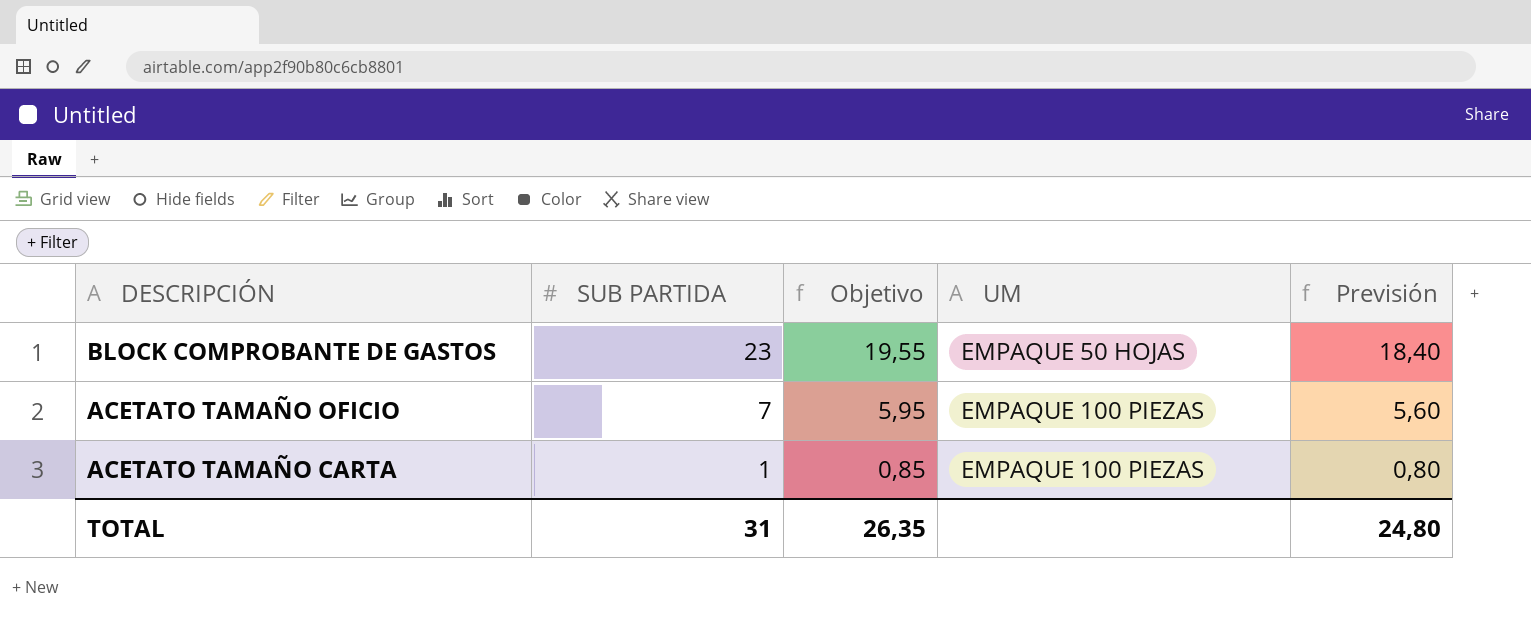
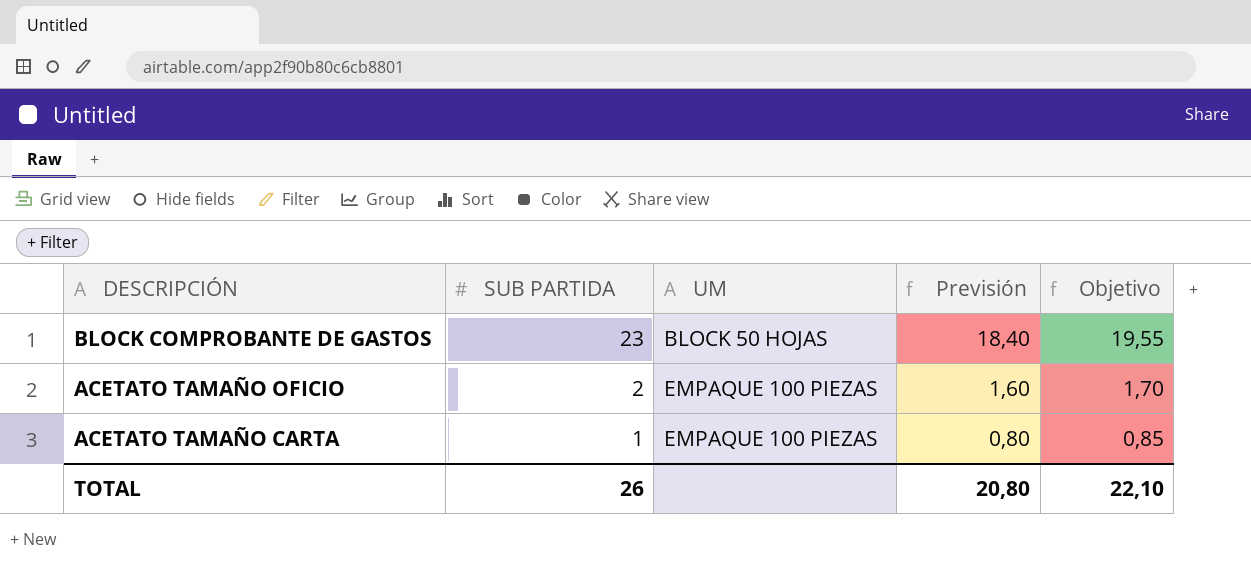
column Objetivo | position: 3 -> 5
BLOCK COMPROBANTE DE GASTOS | UM: EMPAQUE 50 HOJAS -> BLOCK 50 HOJAS
ACETATO TAMAÑO OFICIO | SUB PARTIDA: 7 -> 2
ACETATO TAMAÑO OFICIO | Previsión: 5,60 -> 1,60
ACETATO TAMAÑO OFICIO | Objetivo: 5,95 -> 1,70
TOTAL | SUB PARTIDA: 31 -> 26
TOTAL | Previsión: 24,80 -> 20,80
TOTAL | Objetivo: 26,35 -> 22,10

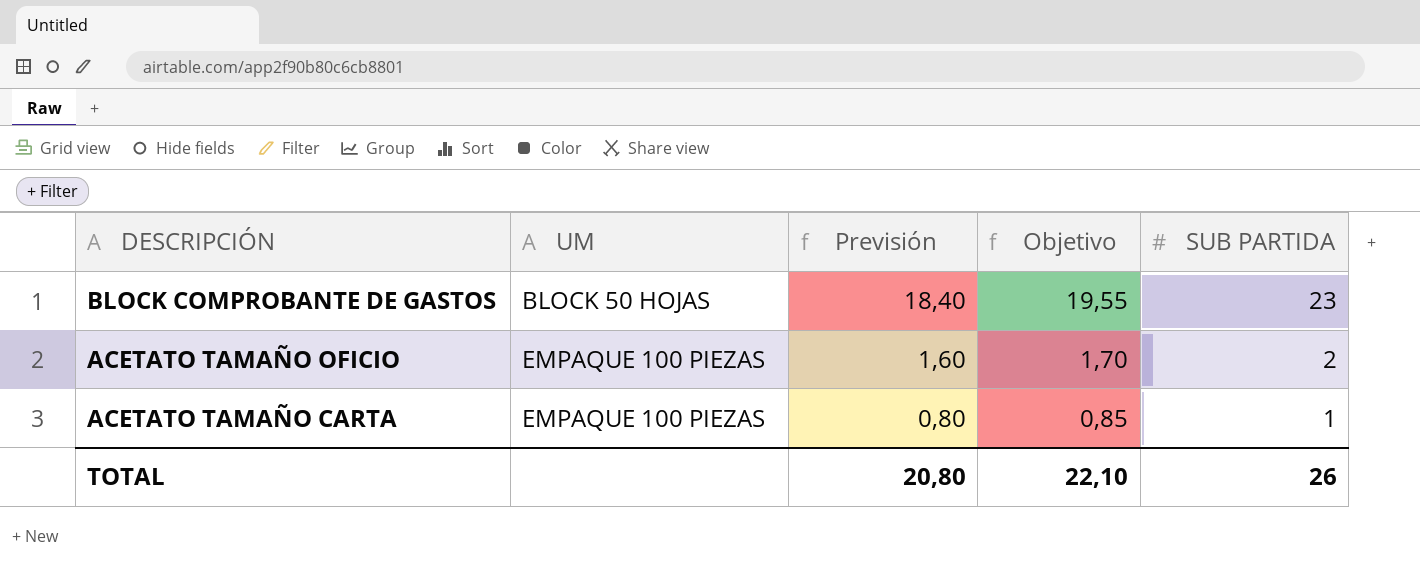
column SUB PARTIDA | position: 2 -> 5

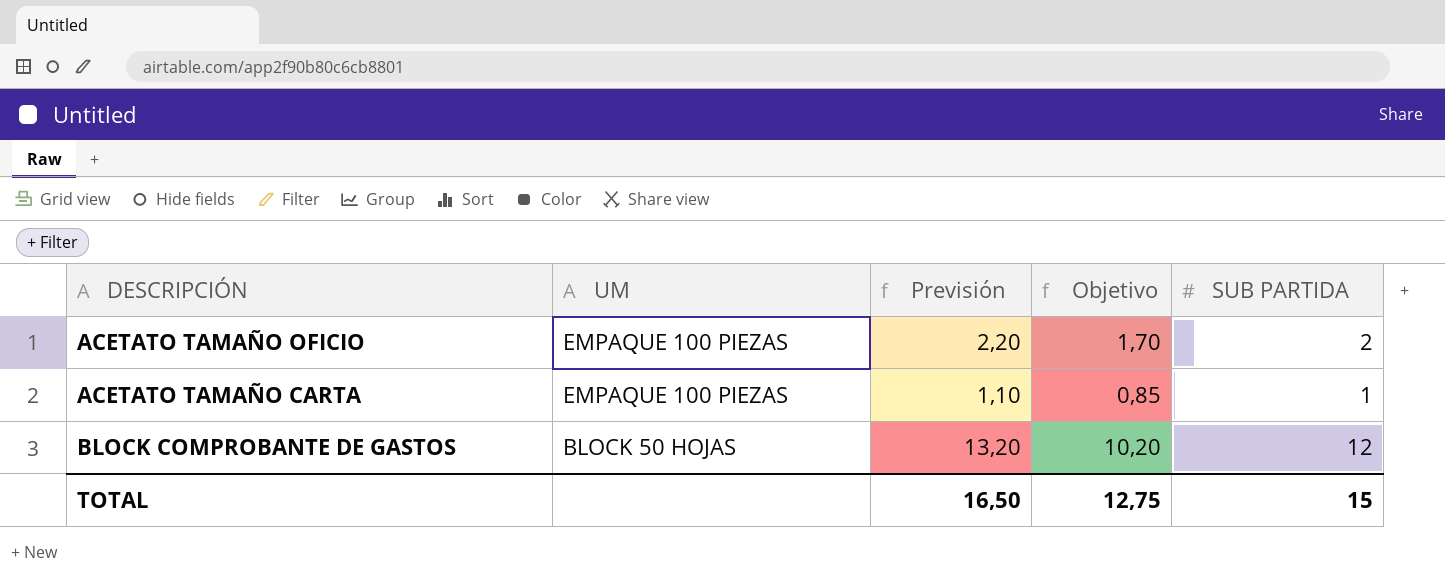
row order: DESCRIPCIÓN descending -> UM descending
column Previsión | formula: [SUB PARTIDA] * 0,8 -> [SUB PARTIDA] * 1,1
BLOCK COMPROBANTE DE GASTOS | Objetivo: 19,55 -> 10,20
BLOCK COMPROBANTE DE GASTOS | SUB PARTIDA: 23 -> 12
TOTAL | Previsión: 20,80 -> 16,50
TOTAL | Objetivo: 22,10 -> 12,75
TOTAL | SUB PARTIDA: 26 -> 15

